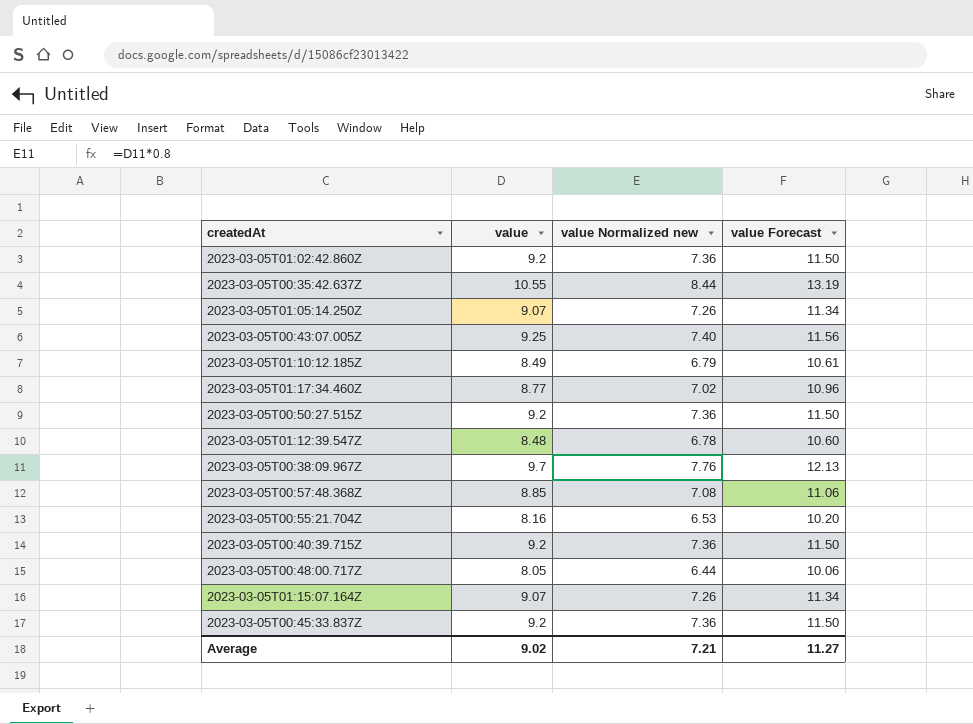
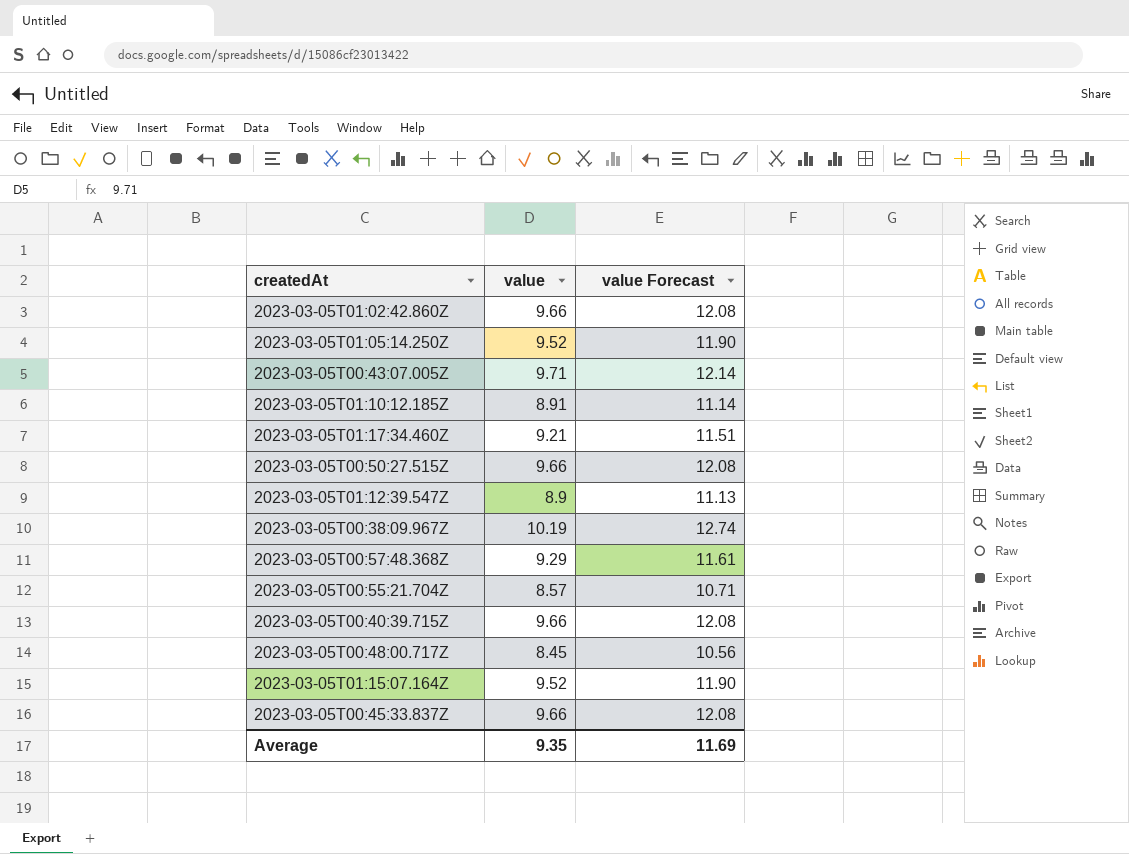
column value Normalized new | formula: [value] * 0.8 -> none
row 2023-03-05T00:35:42.637Z: 10.55 | 8.44 | 13.19 -> none
2023-03-05T01:02:42.860Z | value: 9.2 -> 9.66
2023-03-05T01:02:42.860Z | value Forecast: 11.50 -> 12.08
2023-03-05T01:05:14.250Z | value: 9.07 -> 9.52
2023-03-05T01:05:14.250Z | value Forecast: 11.34 -> 11.90
2023-03-05T00:43:07.005Z | value: 9.25 -> 9.71
2023-03-05T00:43:07.005Z | value Forecast: 11.56 -> 12.14
2023-03-05T01:10:12.185Z | value: 8.49 -> 8.91
2023-03-05T01:10:12.185Z | value Forecast: 10.61 -> 11.14
2023-03-05T01:17:34.460Z | value: 8.77 -> 9.21
2023-03-05T01:17:34.460Z | value Forecast: 10.96 -> 11.51
2023-03-05T00:50:27.515Z | value: 9.2 -> 9.66
2023-03-05T00:50:27.515Z | value Forecast: 11.50 -> 12.08
2023-03-05T01:12:39.547Z | value: 8.48 -> 8.9
2023-03-05T01:12:39.547Z | value Forecast: 10.60 -> 11.13
2023-03-05T00:38:09.967Z | value: 9.7 -> 10.19
2023-03-05T00:38:09.967Z | value Forecast: 12.13 -> 12.74
2023-03-05T00:57:48.368Z | value: 8.85 -> 9.29
2023-03-05T00:57:48.368Z | value Forecast: 11.06 -> 11.61
2023-03-05T00:55:21.704Z | value: 8.16 -> 8.57
2023-03-05T00:55:21.704Z | value Forecast: 10.20 -> 10.71
2023-03-05T00:40:39.715Z | value: 9.2 -> 9.66
2023-03-05T00:40:39.715Z | value Forecast: 11.50 -> 12.08
2023-03-05T00:48:00.717Z | value: 8.05 -> 8.45
2023-03-05T00:48:00.717Z | value Forecast: 10.06 -> 10.56
2023-03-05T01:15:07.164Z | value: 9.07 -> 9.52
2023-03-05T01:15:07.164Z | value Forecast: 11.34 -> 11.90
2023-03-05T00:45:33.837Z | value: 9.2 -> 9.66
2023-03-05T00:45:33.837Z | value Forecast: 11.50 -> 12.08
Average | value: 9.02 -> 9.35
Average | value Forecast: 11.27 -> 11.69

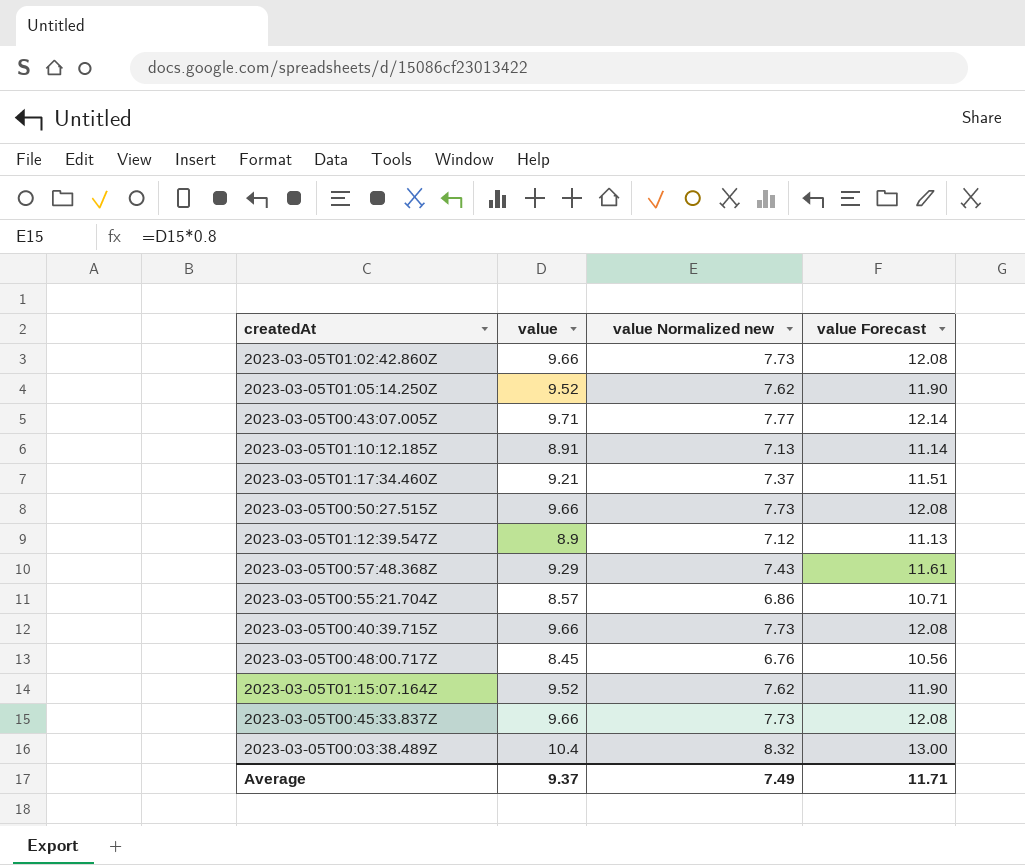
column value Normalized new | formula: none -> [value] * 0.8
row 2023-03-05T00:38:09.967Z: 10.19 | 12.74 -> none
row 2023-03-05T00:03:38.489Z: none -> 10.4 | 8.32 | 13.00
Average | value: 9.35 -> 9.37
Average | value Forecast: 11.69 -> 11.71

